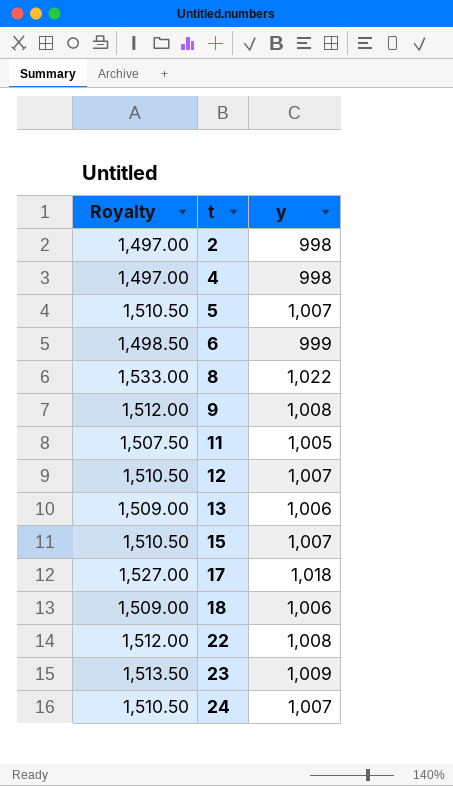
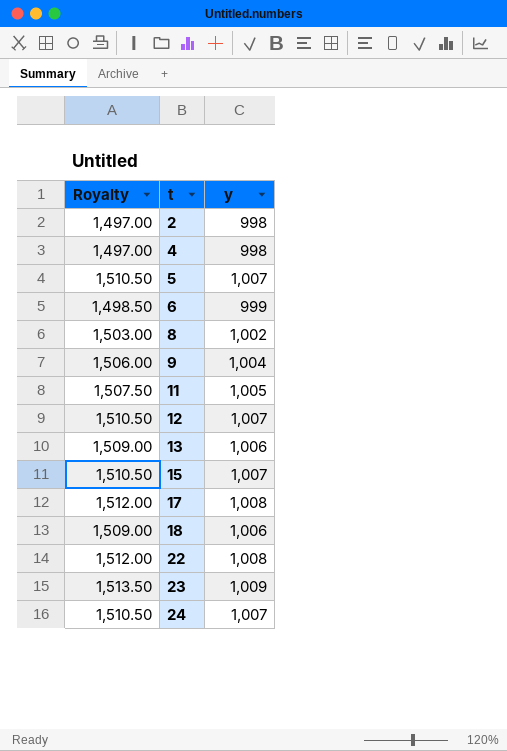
8 | Royalty: 1,533.00 -> 1,503.00
8 | y: 1,022 -> 1,002
9 | Royalty: 1,512.00 -> 1,506.00
9 | y: 1,008 -> 1,004
17 | Royalty: 1,527.00 -> 1,512.00
17 | y: 1,018 -> 1,008

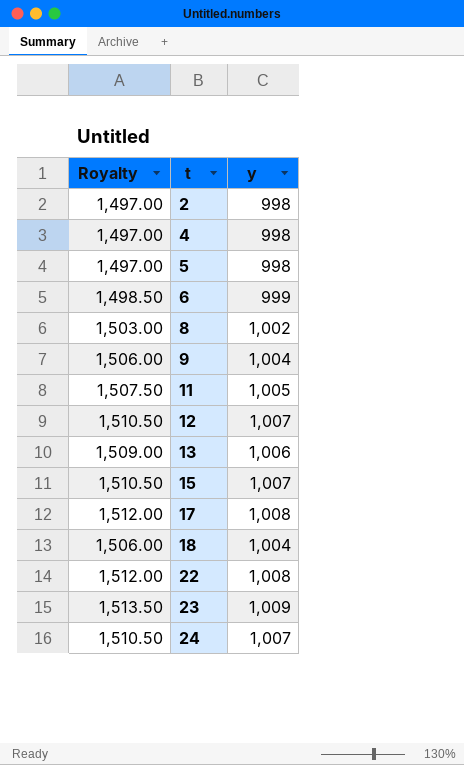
5 | Royalty: 1,510.50 -> 1,497.00
5 | y: 1,007 -> 998
18 | Royalty: 1,509.00 -> 1,506.00
18 | y: 1,006 -> 1,004

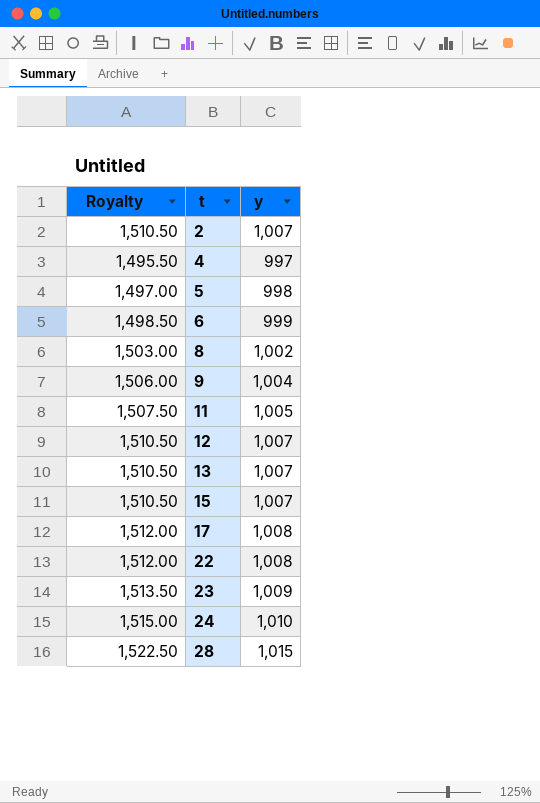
row 18: 1,506.00 | 1,004 -> none
2 | Royalty: 1,497.00 -> 1,510.50
2 | y: 998 -> 1,007
4 | Royalty: 1,497.00 -> 1,495.50
4 | y: 998 -> 997
13 | Royalty: 1,509.00 -> 1,510.50
13 | y: 1,006 -> 1,007
24 | Royalty: 1,510.50 -> 1,515.00
24 | y: 1,007 -> 1,010
row 28: none -> 1,522.50 | 1,015

